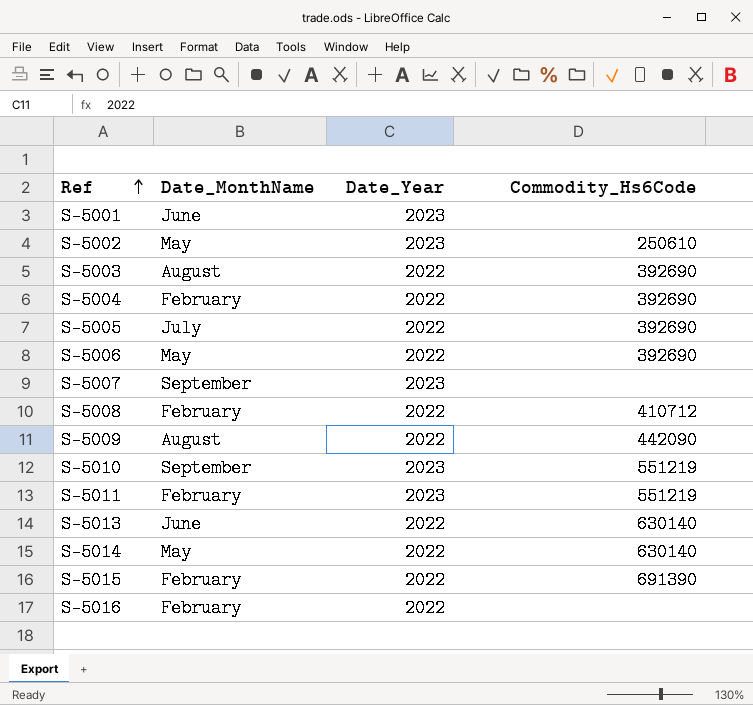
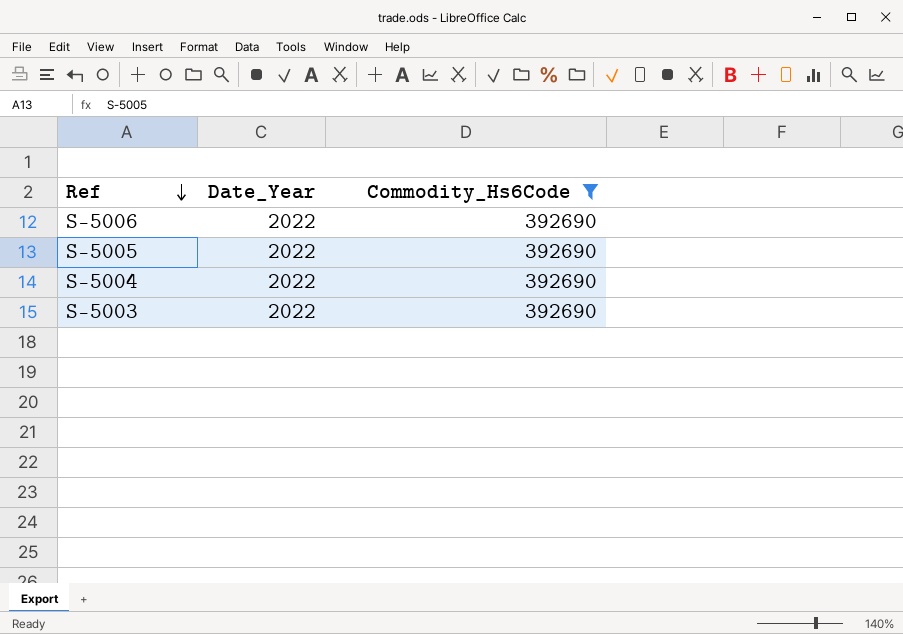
filter: none -> Commodity_Hs6Code = 392690
row order: Ref ascending -> Ref descending
column Date_MonthName | position: 2 -> none

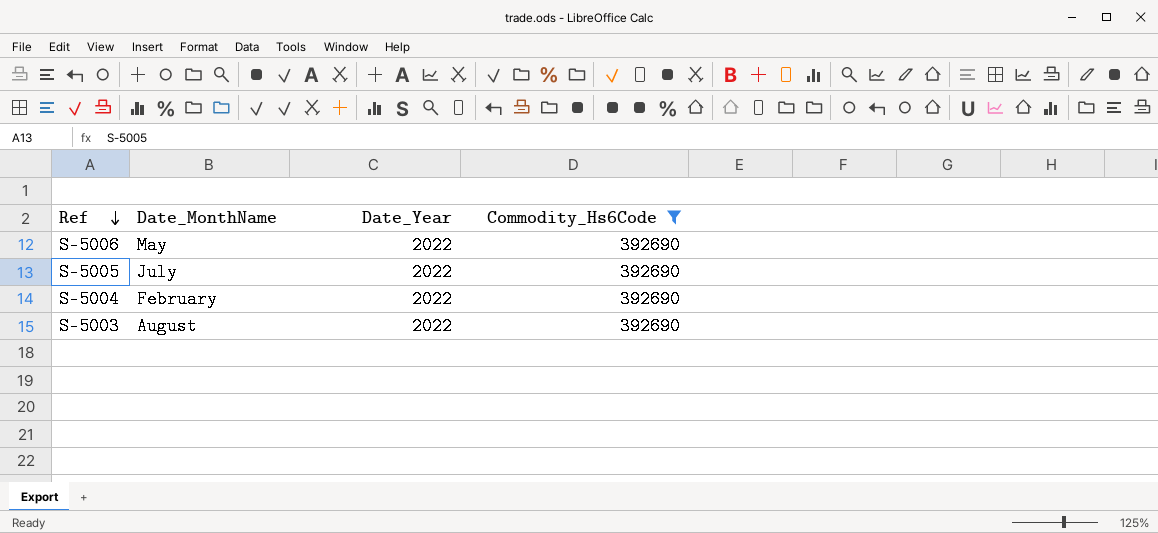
column Date_MonthName | position: none -> 2

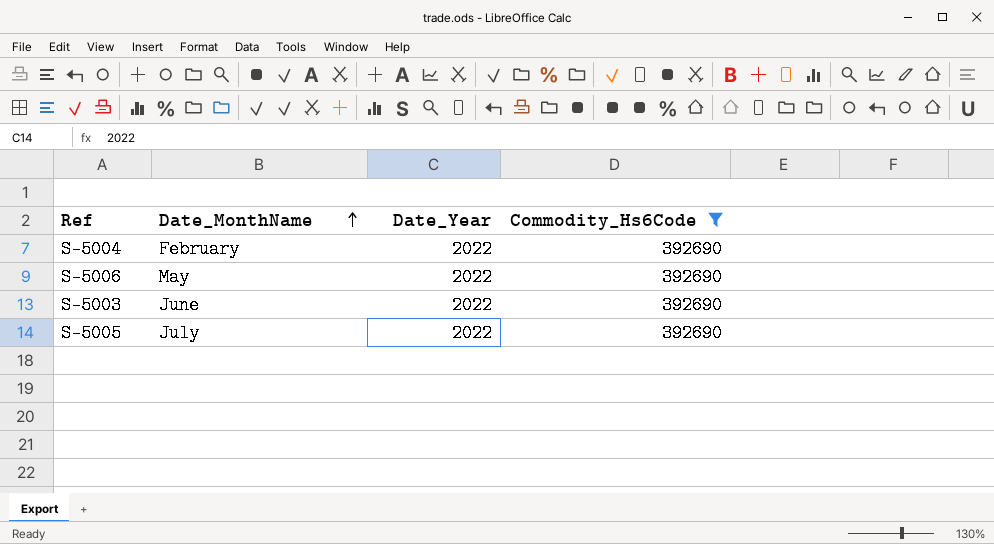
row order: Ref descending -> Date_MonthName ascending
S-5003 | Date_MonthName: August -> June

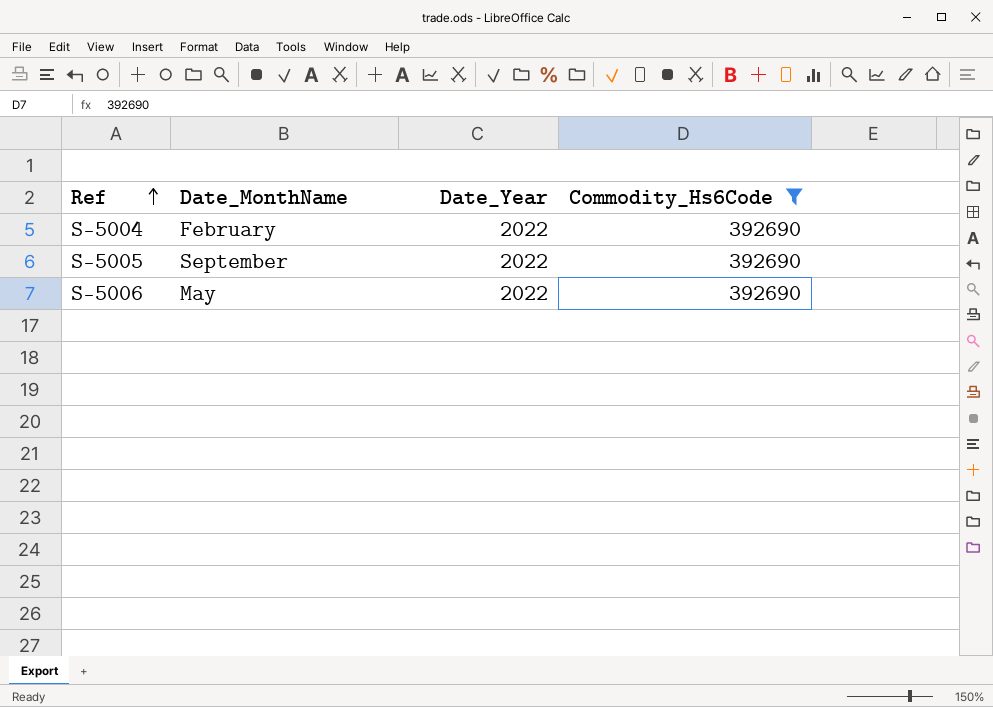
row order: Date_MonthName ascending -> Ref ascending
row S-5003: June | 2022 | 392690 -> none
S-5005 | Date_MonthName: July -> September

